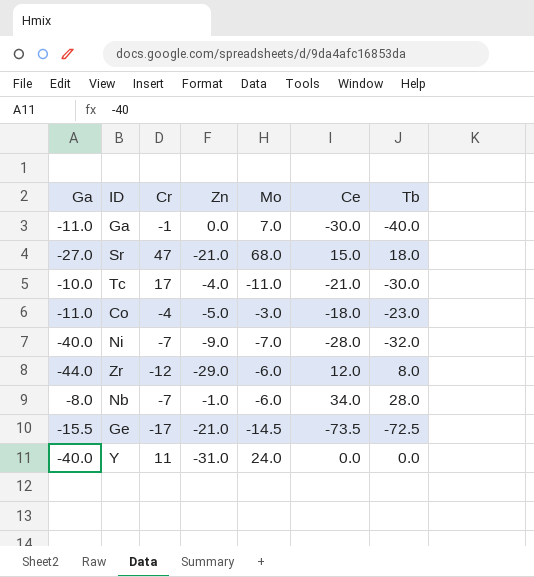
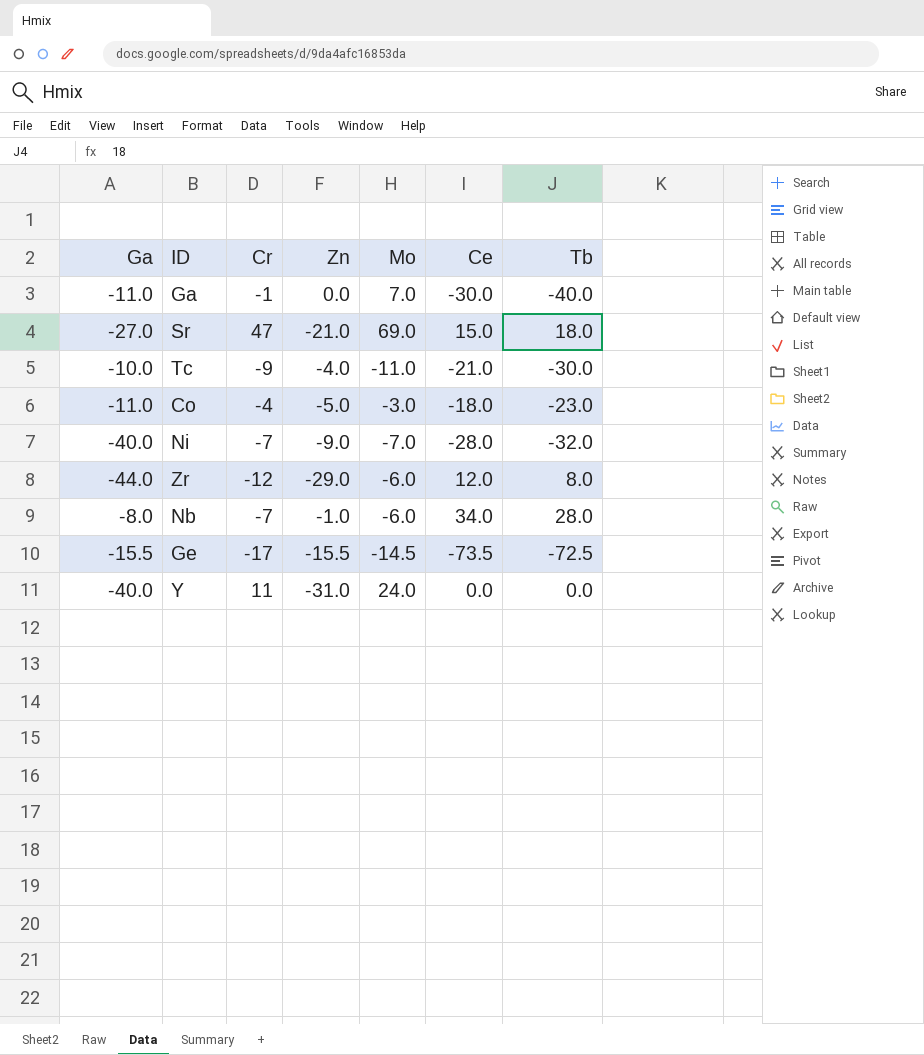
Sr | Mo: 68.0 -> 69.0
Tc | Cr: 17 -> -9
Ge | Zn: -21.0 -> -15.5

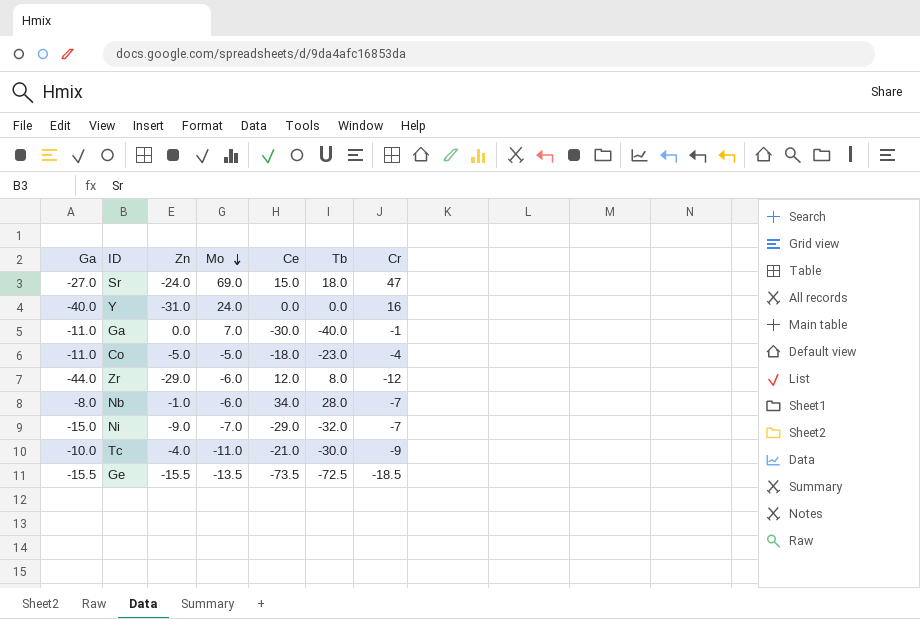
row order: none -> Mo descending
column Cr | position: 3 -> 7
Sr | Zn: -21.0 -> -24.0
Y | Cr: 11 -> 16
Co | Mo: -3.0 -> -5.0
Ni | Ga: -40.0 -> -15.0
Ni | Ce: -28.0 -> -29.0
Ge | Mo: -14.5 -> -13.5
Ge | Cr: -17 -> -18.5

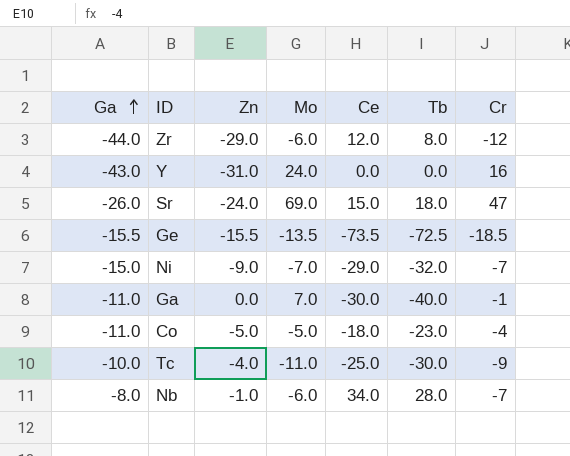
row order: Mo descending -> Ga ascending
Y | Ga: -40.0 -> -43.0
Sr | Ga: -27.0 -> -26.0
Tc | Ce: -21.0 -> -25.0

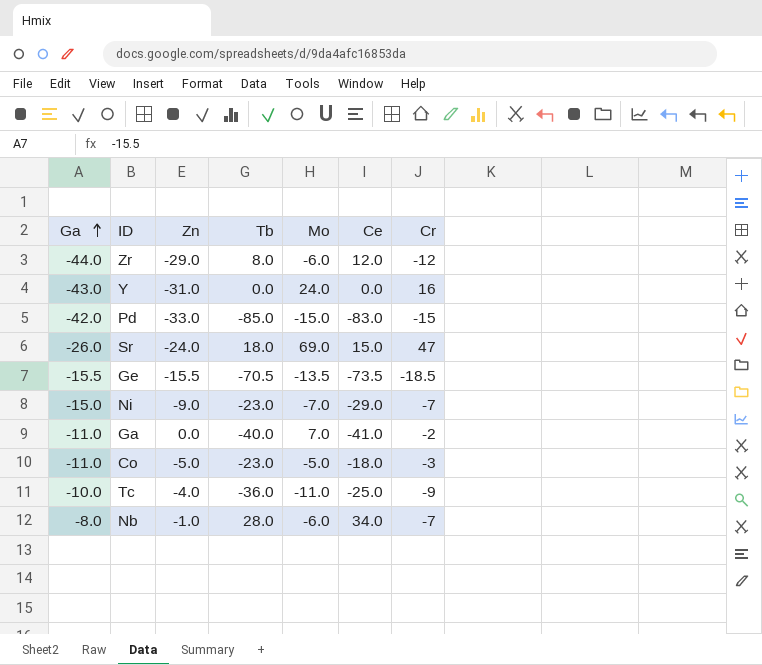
column Tb | position: 6 -> 4
row Pd: none -> -42.0 | -33.0 | -85.0 | -15.0 | -83.0 | -15
Ge | Tb: -72.5 -> -70.5
Ni | Tb: -32.0 -> -23.0
Ga | Ce: -30.0 -> -41.0
Ga | Cr: -1 -> -2
Co | Cr: -4 -> -3
Tc | Tb: -30.0 -> -36.0

